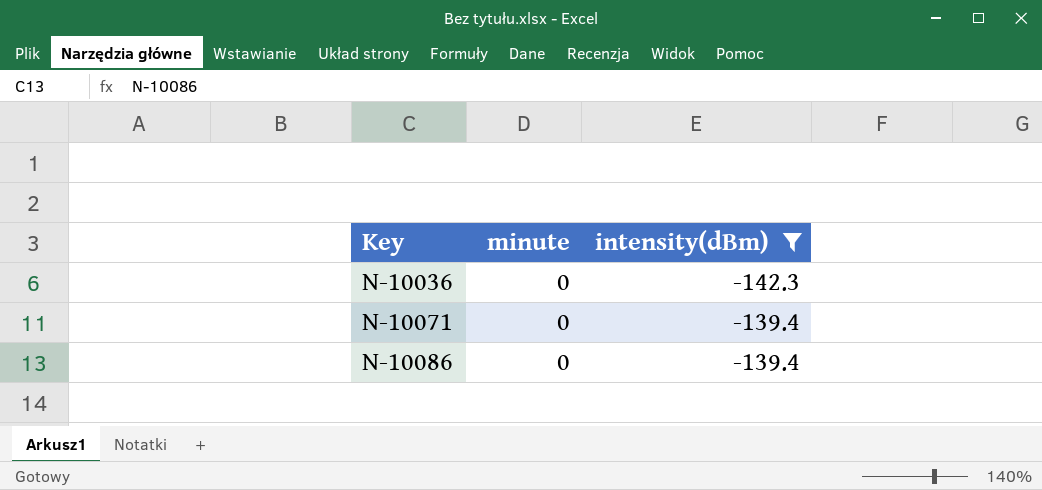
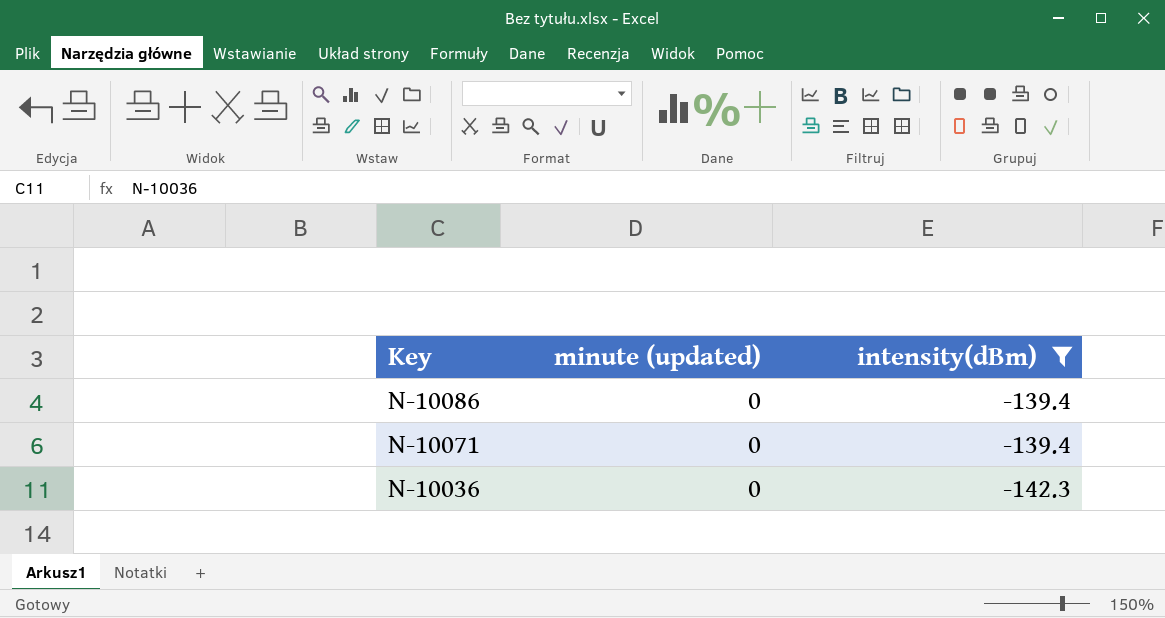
row order: Key ascending -> Key descending
column name: minute -> minute (updated)

